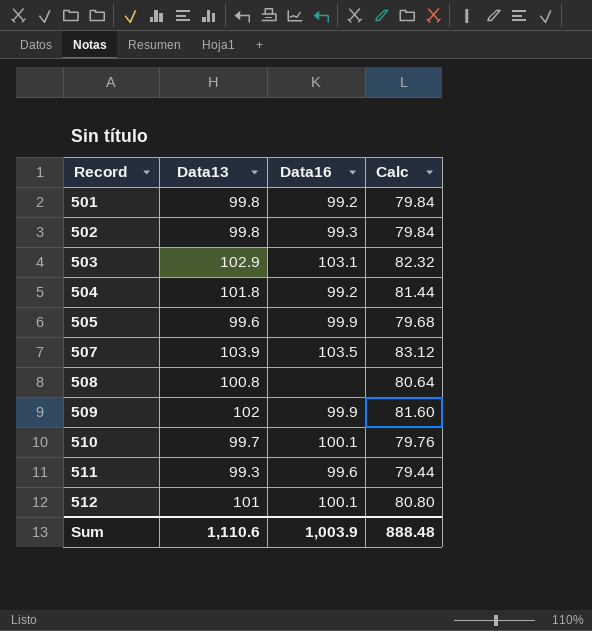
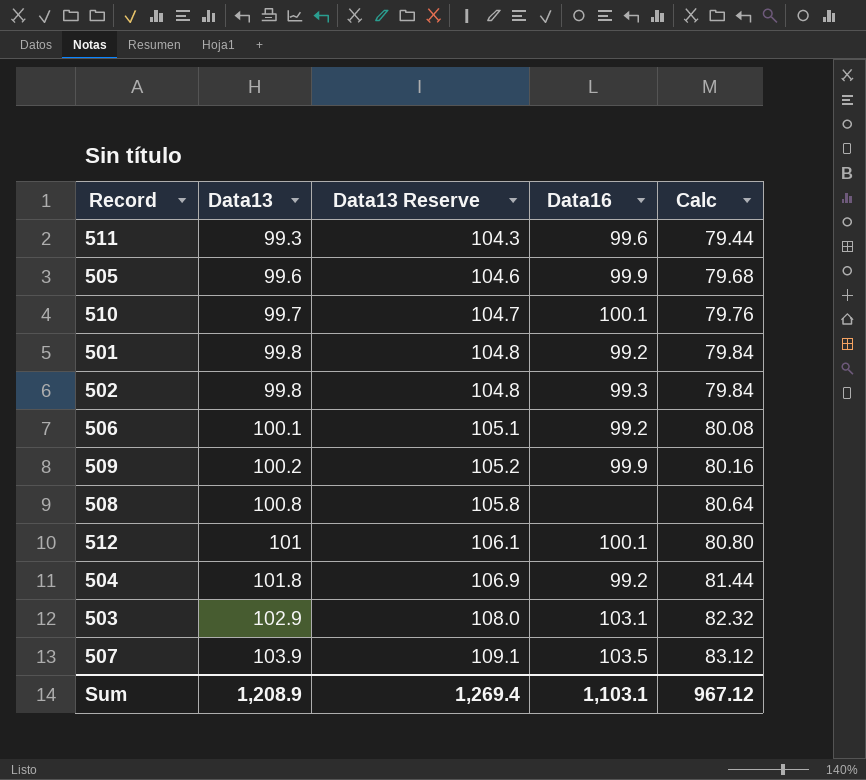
row order: Record ascending -> Data13 ascending
column Data13 Reserve | formula: none -> [Data13] * 1.05
row 506: none -> 100.1 | 105.1 | 99.2 | 80.08
509 | Data13: 102 -> 100.2
509 | Calc: 81.60 -> 80.16
Sum | Data13: 1,110.6 -> 1,208.9
Sum | Data16: 1,003.9 -> 1,103.1
Sum | Calc: 888.48 -> 967.12

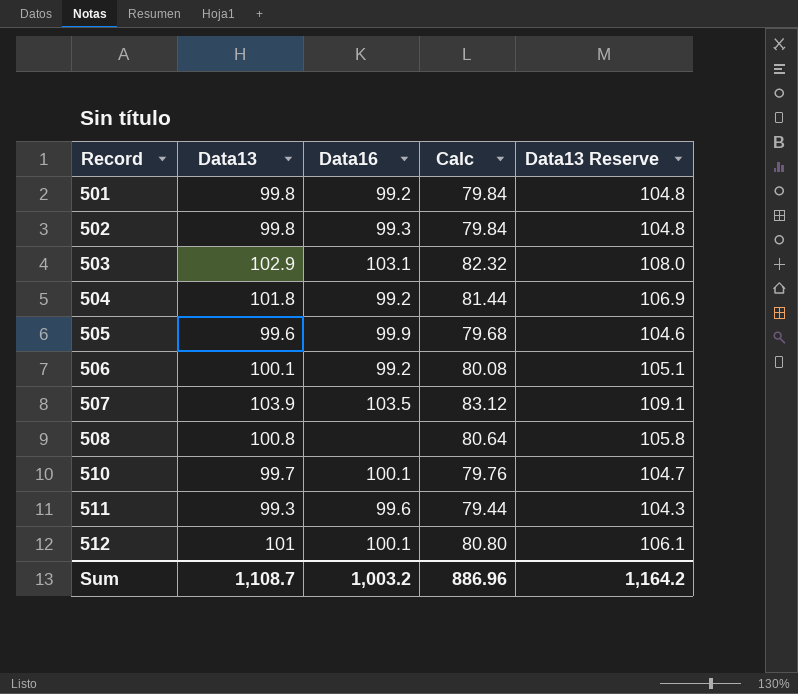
row order: Data13 ascending -> Record ascending
column Data13 Reserve | position: 3 -> 5
row 509: 100.2 | 105.2 | 99.9 | 80.16 -> none
Sum | Data13: 1,208.9 -> 1,108.7
Sum | Data16: 1,103.1 -> 1,003.2
Sum | Calc: 967.12 -> 886.96
Sum | Data13 Reserve: 1,269.4 -> 1,164.2

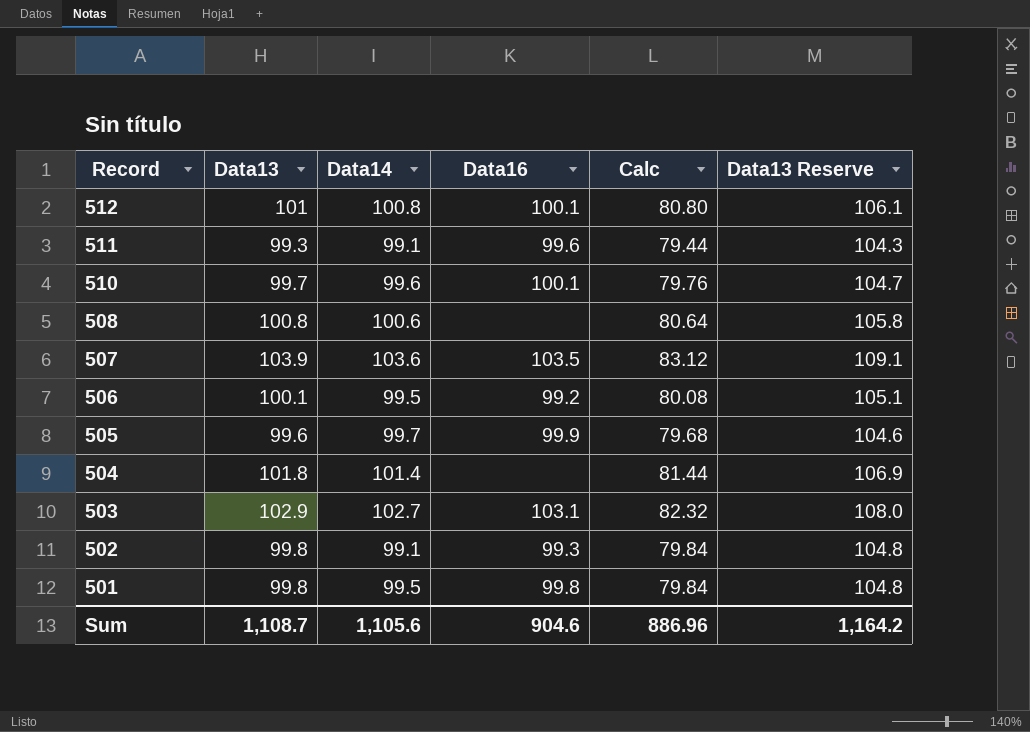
row order: Record ascending -> Record descending
column Data14 | position: none -> 3
504 | Data16: 99.2 -> none
501 | Data16: 99.2 -> 99.8
Sum | Data16: 1,003.2 -> 904.6

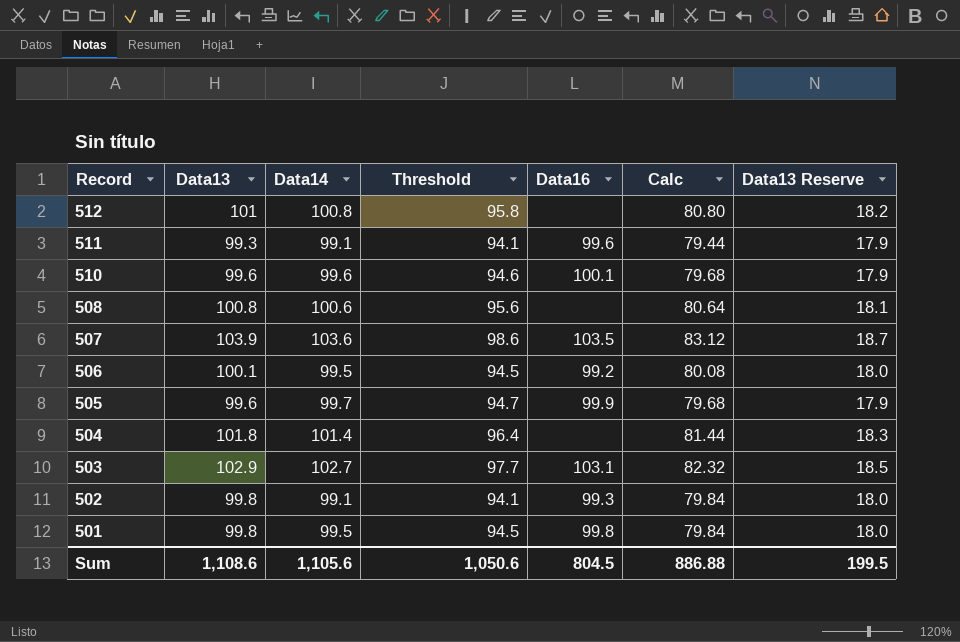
column Threshold | formula: none -> [Data14] - 5
column Data13 Reserve | formula: [Data13] * 1.05 -> [Data13] * 0.18
512 | Data16: 100.1 -> none
510 | Data13: 99.7 -> 99.6
510 | Calc: 79.76 -> 79.68
Sum | Data13: 1,108.7 -> 1,108.6
Sum | Data16: 904.6 -> 804.5
Sum | Calc: 886.96 -> 886.88
Sum | Data13 Reserve: 1,164.2 -> 199.5

